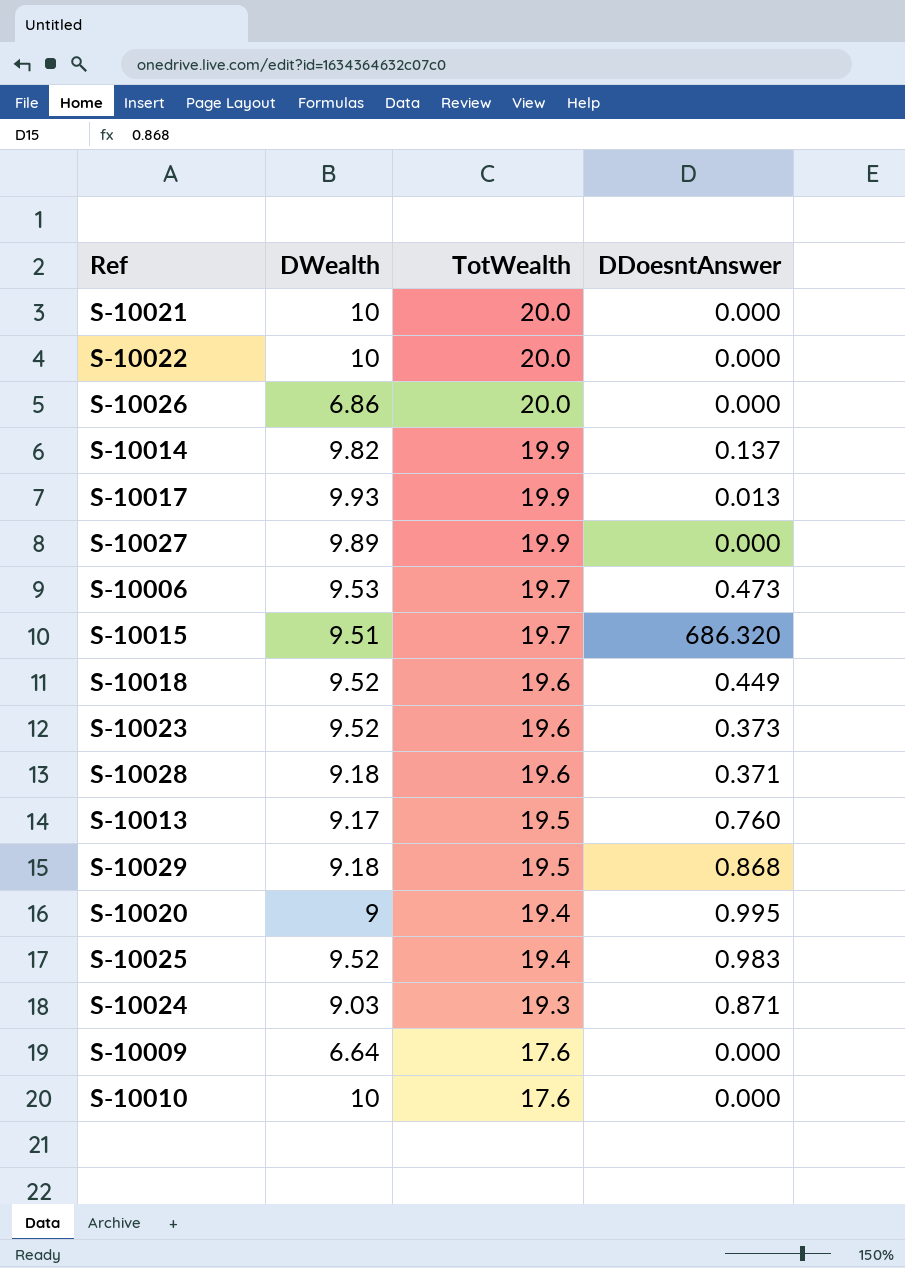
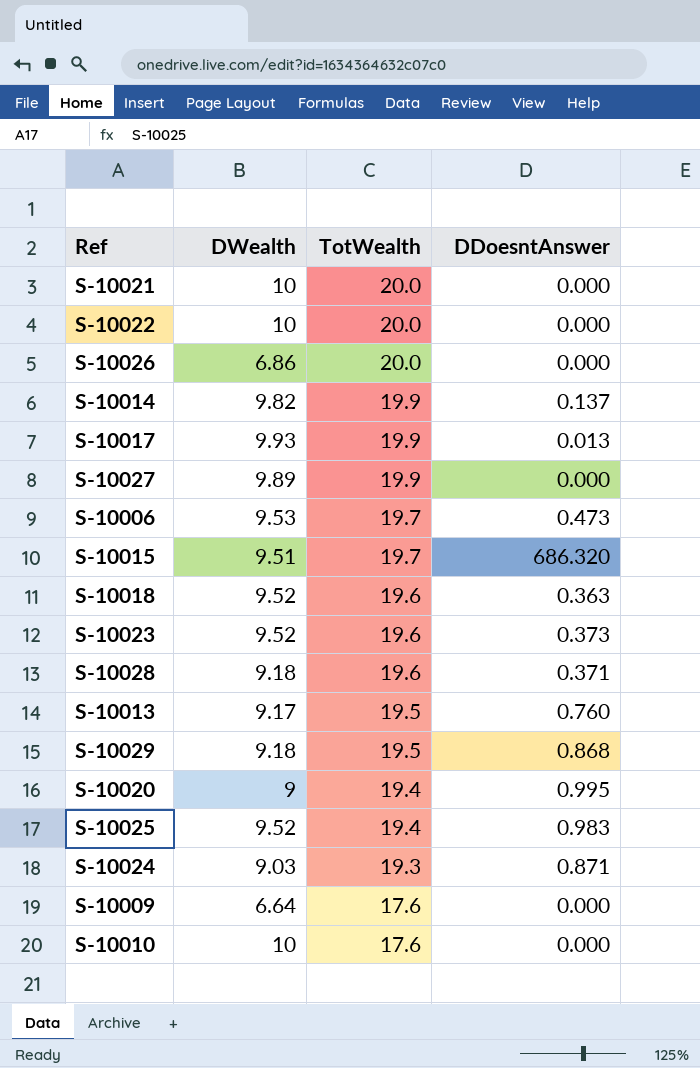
S-10018 | DDoesntAnswer: 0.449 -> 0.363

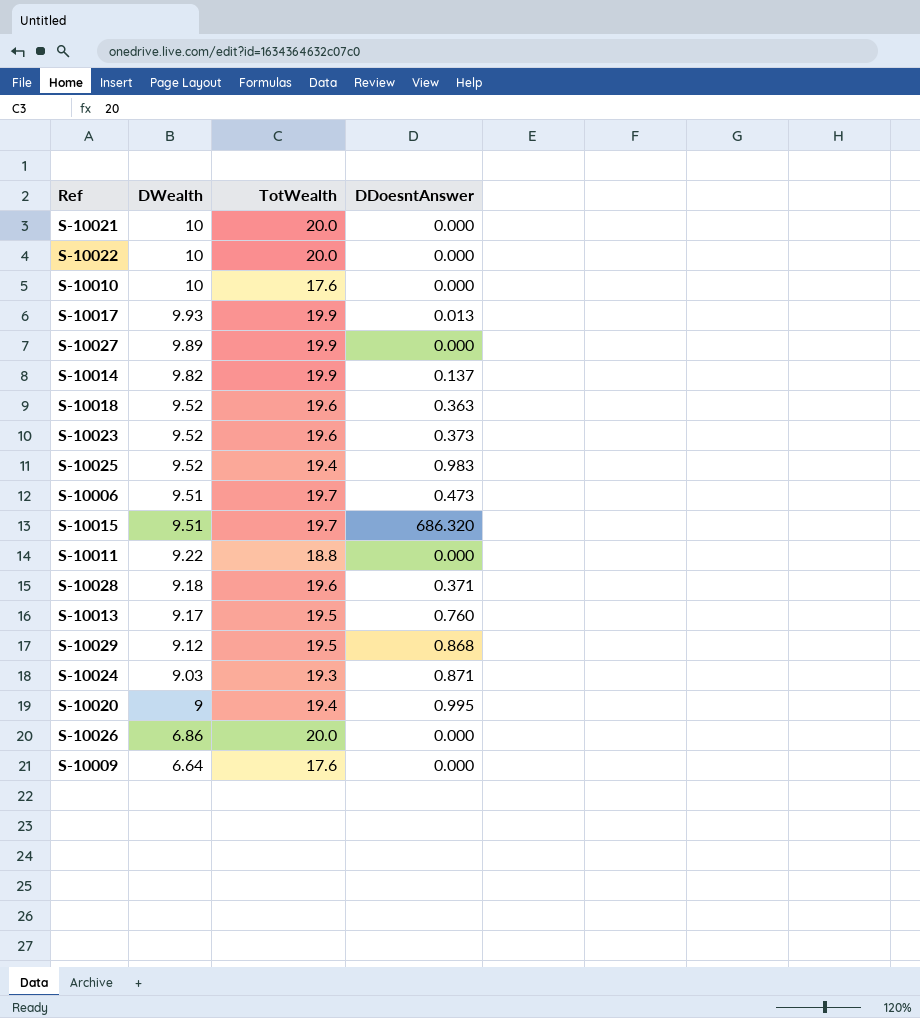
row order: TotWealth descending -> DWealth descending
S-10006 | DWealth: 9.53 -> 9.51
row S-10011: none -> 9.22 | 18.8 | 0.000
S-10029 | DWealth: 9.18 -> 9.12

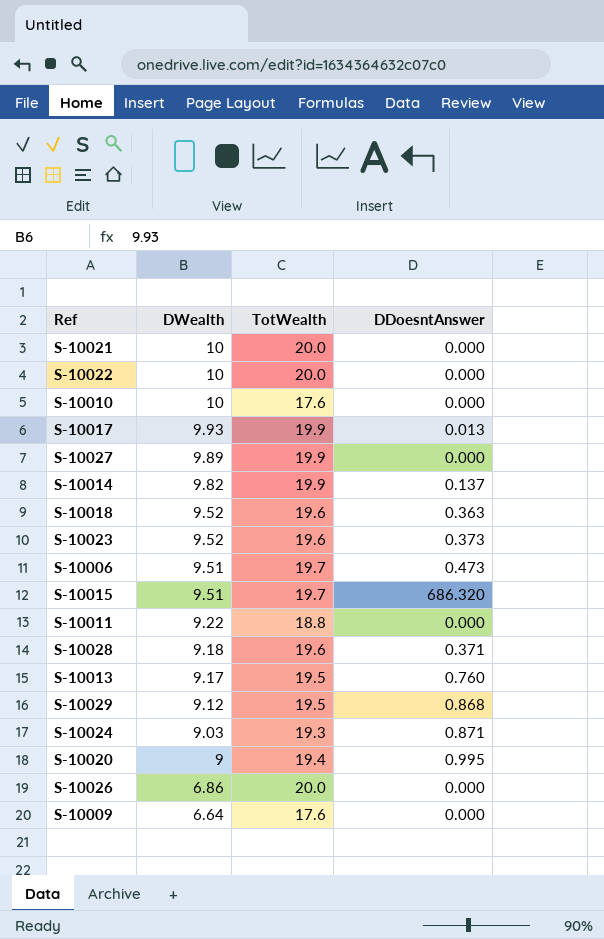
row S-10025: 9.52 | 19.4 | 0.983 -> none

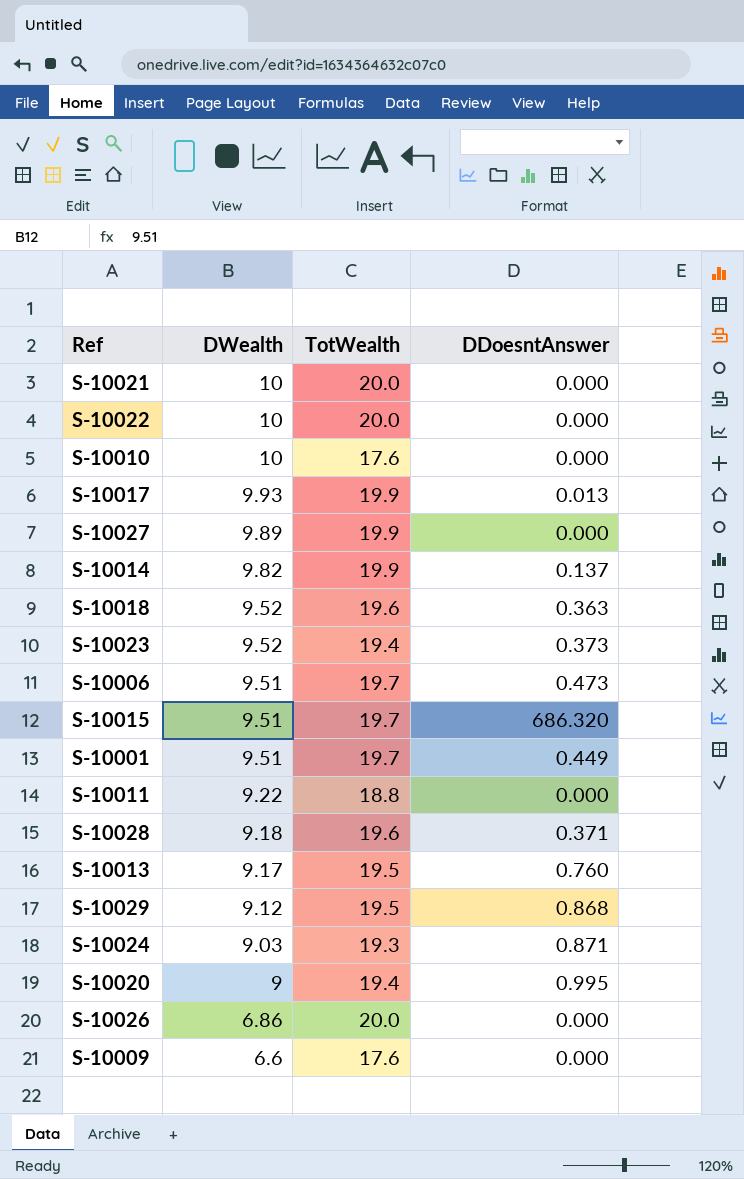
S-10023 | TotWealth: 19.6 -> 19.4
row S-10001: none -> 9.51 | 19.7 | 0.449
S-10009 | DWealth: 6.64 -> 6.6

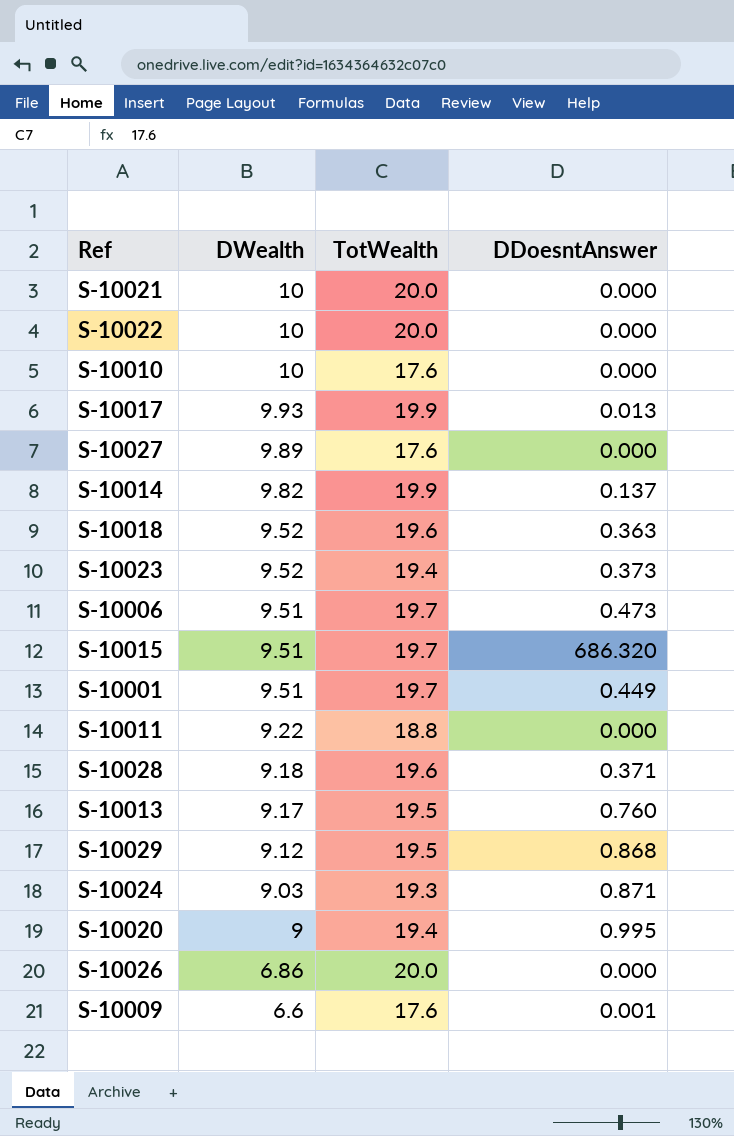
S-10027 | TotWealth: 19.9 -> 17.6
S-10009 | DDoesntAnswer: 0.000 -> 0.001

